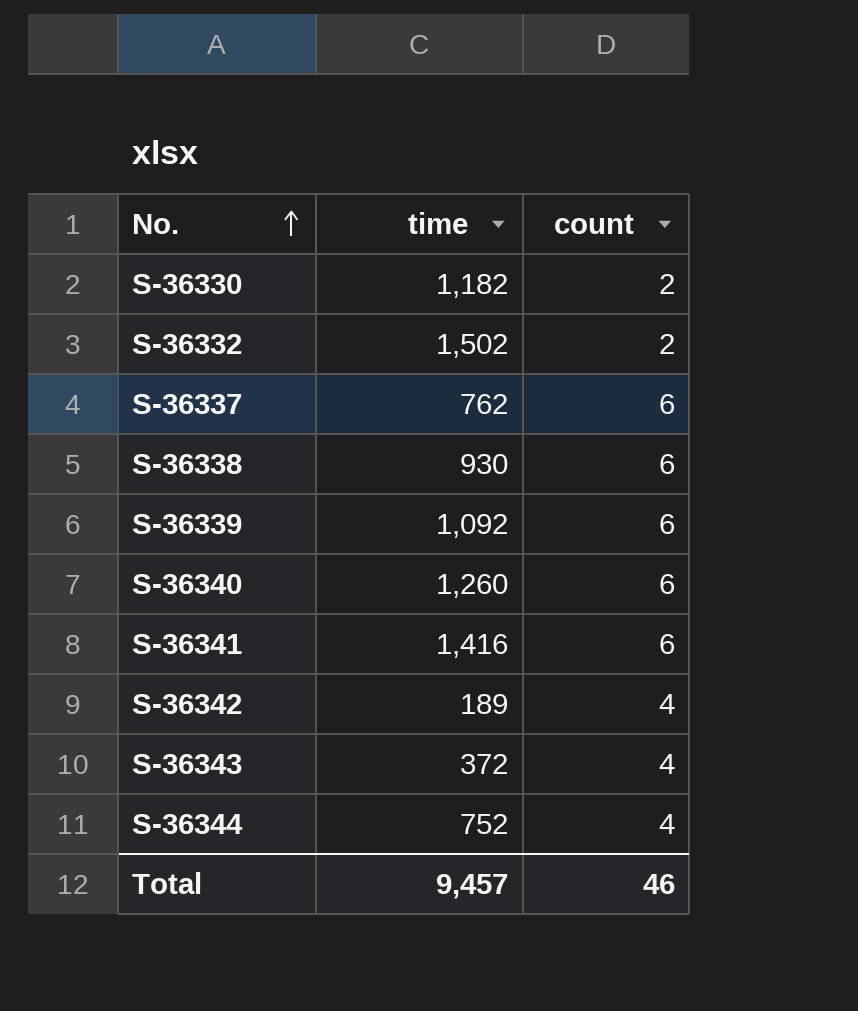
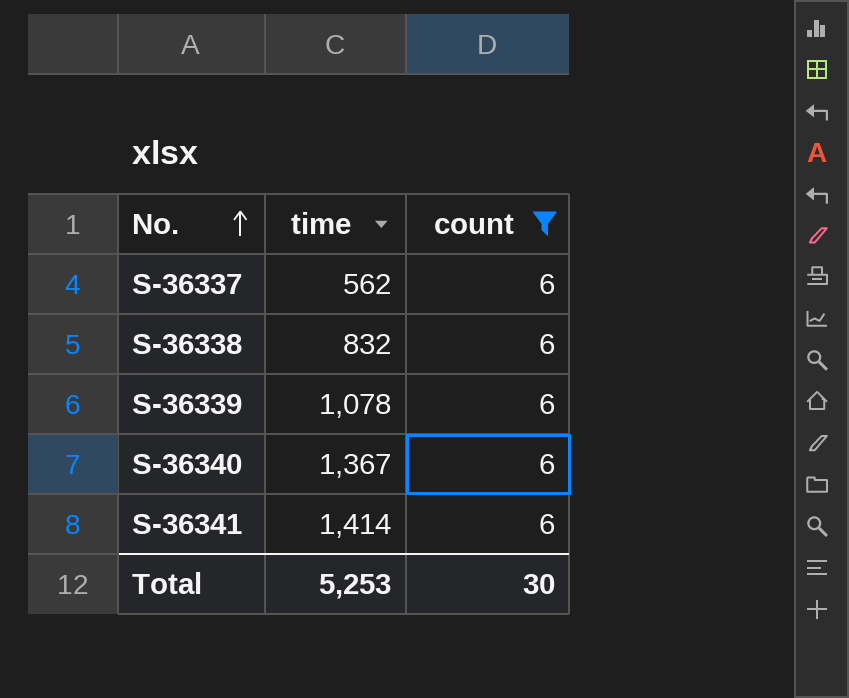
filter: none -> count = 6
S-36337 | time: 762 -> 562
S-36338 | time: 930 -> 832
S-36339 | time: 1,092 -> 1,078
S-36340 | time: 1,260 -> 1,367
S-36341 | time: 1,416 -> 1,414
Total | time: 9,457 -> 5,253
Total | count: 46 -> 30

